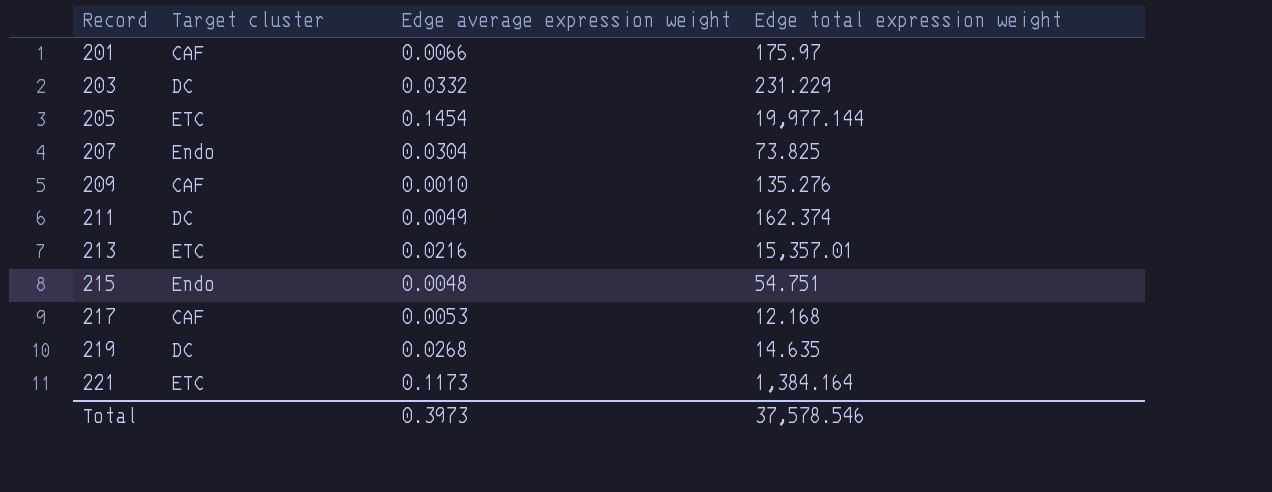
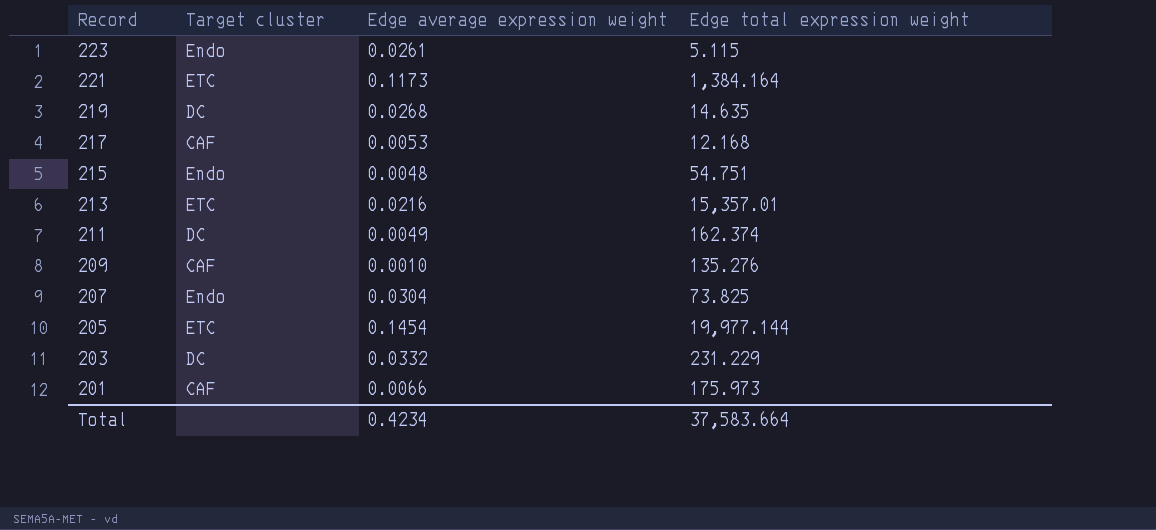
row order: Record ascending -> Record descending
row 223: none -> Endo | 0.0261 | 5.115
201 | Edge total expression weight: 175.97 -> 175.973
Total | Edge average expression weight: 0.3973 -> 0.4234
Total | Edge total expression weight: 37,578.546 -> 37,583.664

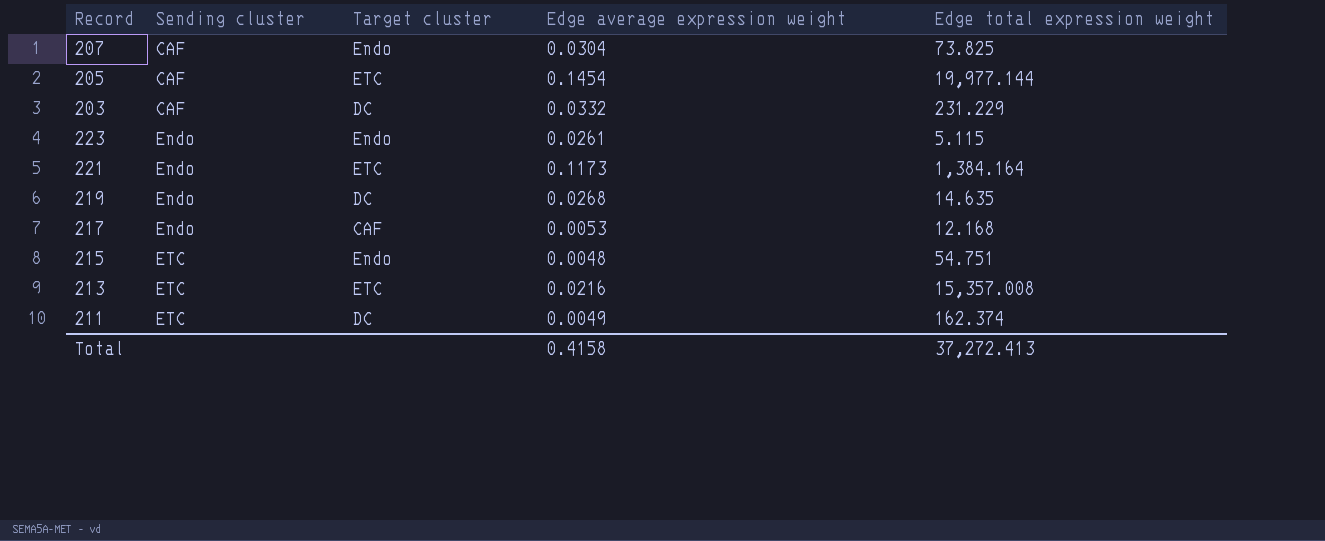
row order: Record descending -> Sending cluster ascending
column Sending cluster | position: none -> 2
row 209: CAF | 0.0010 | 135.276 -> none
row 201: CAF | 0.0066 | 175.973 -> none
213 | Edge total expression weight: 15,357.01 -> 15,357.008
Total | Edge average expression weight: 0.4234 -> 0.4158
Total | Edge total expression weight: 37,583.664 -> 37,272.413

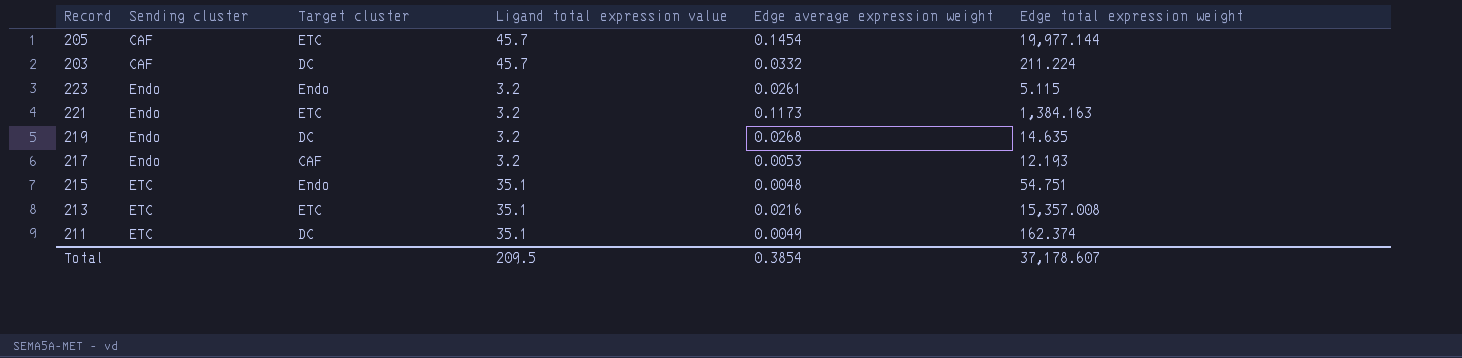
column Ligand total expression value | position: none -> 4
row 207: CAF | Endo | 0.0304 | 73.825 -> none
203 | Edge total expression weight: 231.229 -> 211.224
221 | Edge total expression weight: 1,384.164 -> 1,384.163
217 | Edge total expression weight: 12.168 -> 12.193
Total | Edge average expression weight: 0.4158 -> 0.3854
Total | Edge total expression weight: 37,272.413 -> 37,178.607

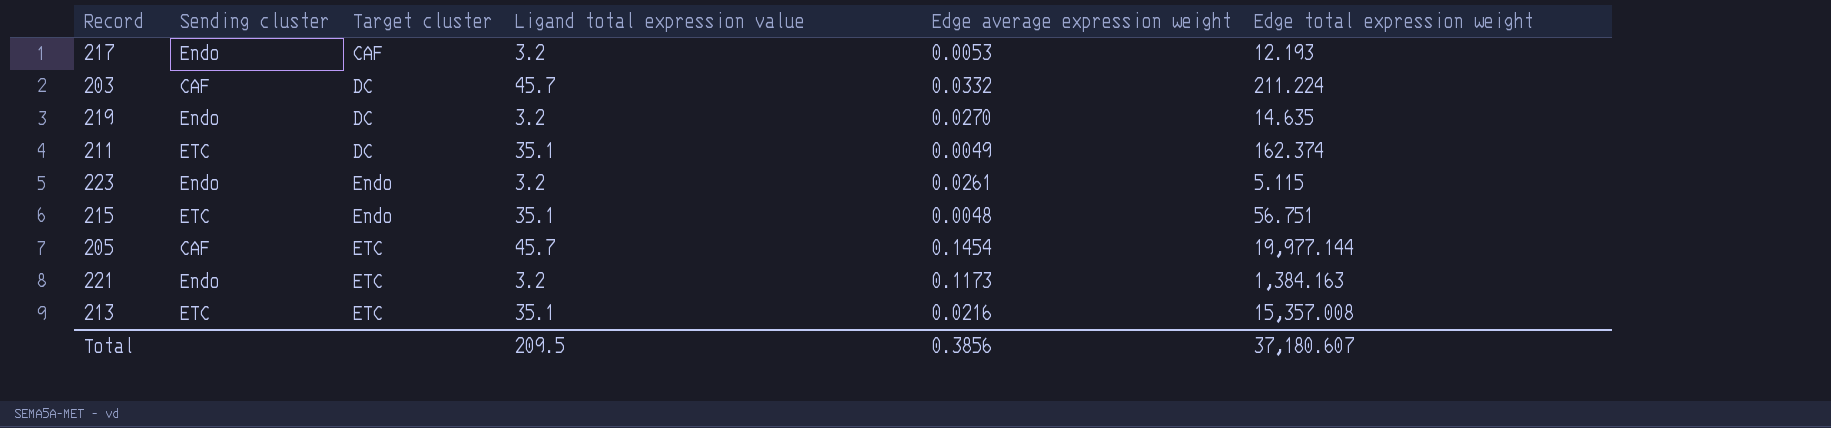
row order: Sending cluster ascending -> Target cluster ascending
219 | Edge average expression weight: 0.0268 -> 0.0270
215 | Edge total expression weight: 54.751 -> 56.751
Total | Edge average expression weight: 0.3854 -> 0.3856
Total | Edge total expression weight: 37,178.607 -> 37,180.607

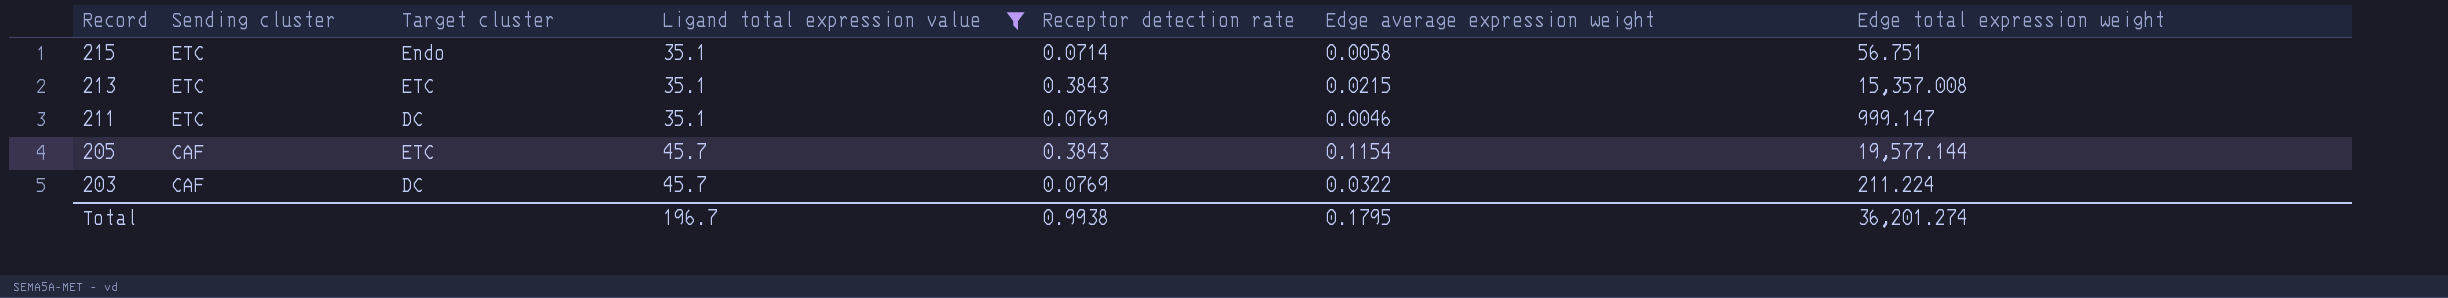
filter: none -> Ligand total expression value != 3.2
row order: Target cluster ascending -> Record descending
column Receptor detection rate | position: none -> 5
215 | Edge average expression weight: 0.0048 -> 0.0058
213 | Edge average expression weight: 0.0216 -> 0.0215
211 | Edge average expression weight: 0.0049 -> 0.0046
211 | Edge total expression weight: 162.374 -> 999.147
205 | Edge average expression weight: 0.1454 -> 0.1154
205 | Edge total expression weight: 19,977.144 -> 19,577.144
203 | Edge average expression weight: 0.0332 -> 0.0322
Total | Ligand total expression value: 209.5 -> 196.7
Total | Edge average expression weight: 0.3856 -> 0.1795
Total | Edge total expression weight: 37,180.607 -> 36,201.274

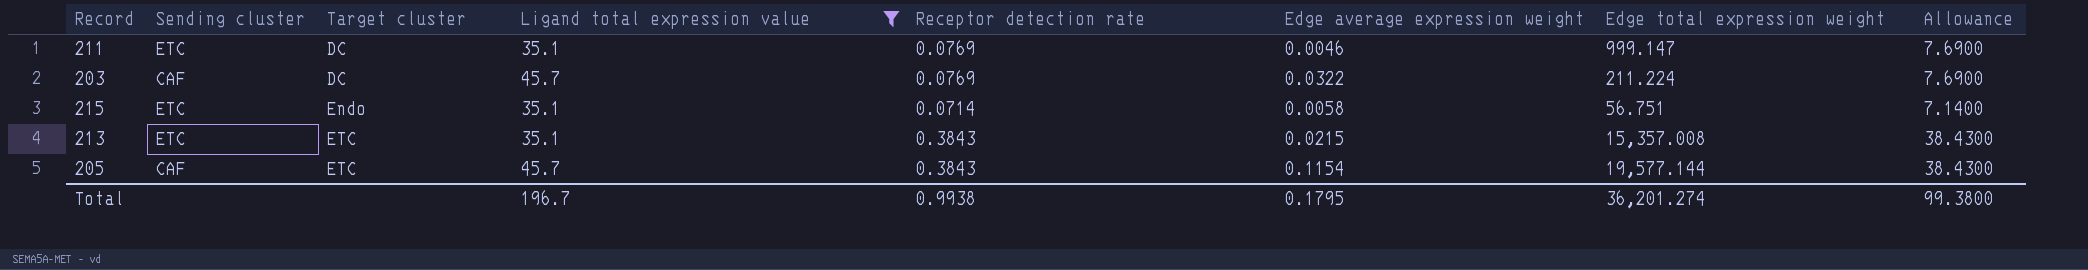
row order: Record descending -> Target cluster ascending
column Allowance | formula: none -> [Receptor detection rate] * 100

